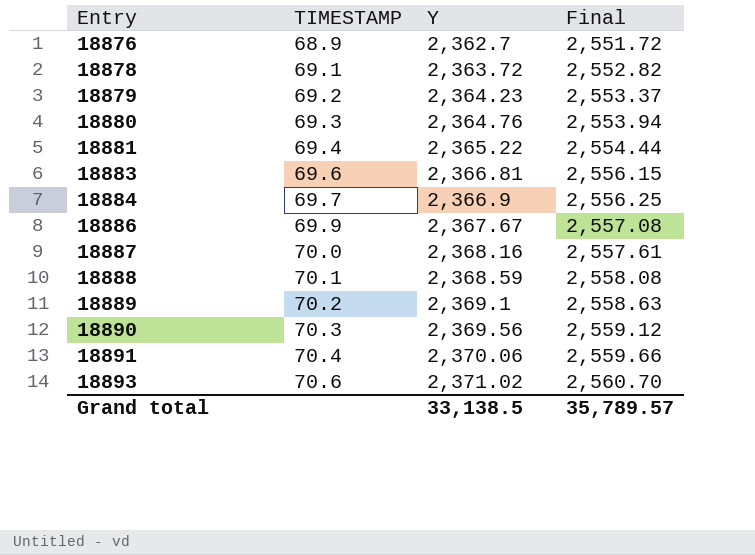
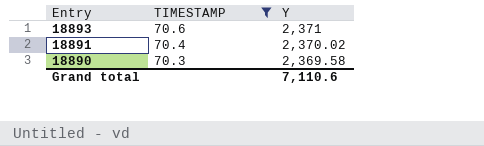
filter: none -> TIMESTAMP >= 70.3
row order: Entry ascending -> Entry descending
column Final | formula: [Y] * 1.08 -> none
18893 | Y: 2,371.02 -> 2,371
18891 | Y: 2,370.06 -> 2,370.02
18890 | Y: 2,369.56 -> 2,369.58
Grand total | Y: 33,138.5 -> 7,110.6

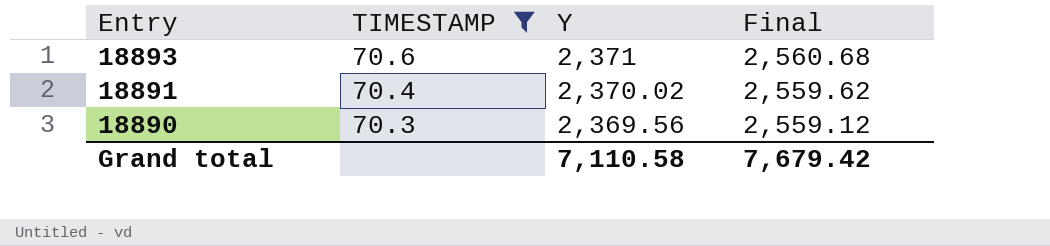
column Final | formula: none -> [Y] * 1.08
18890 | Y: 2,369.58 -> 2,369.56
Grand total | Y: 7,110.6 -> 7,110.58

